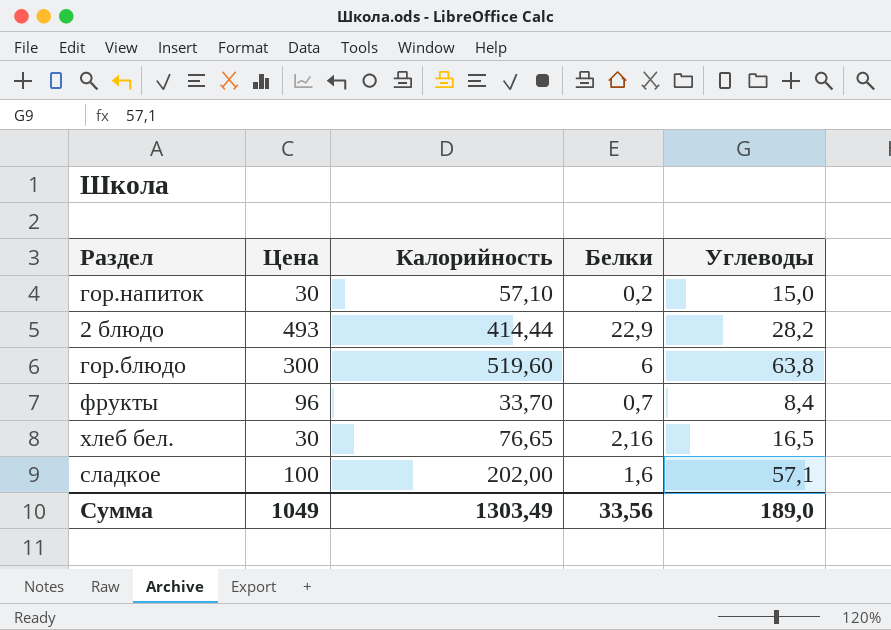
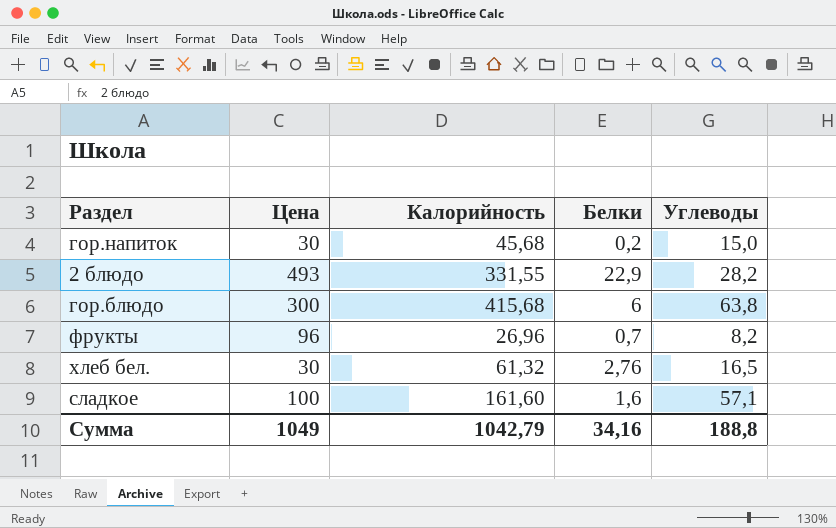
гор.напиток | Калорийность: 57,10 -> 45,68
2 блюдо | Калорийность: 414,44 -> 331,55
гор.блюдо | Калорийность: 519,60 -> 415,68
фрукты | Калорийность: 33,70 -> 26,96
фрукты | Углеводы: 8,4 -> 8,2
хлеб бел. | Калорийность: 76,65 -> 61,32
хлеб бел. | Белки: 2,16 -> 2,76
сладкое | Калорийность: 202,00 -> 161,60
Сумма | Калорийность: 1303,49 -> 1042,79
Сумма | Белки: 33,56 -> 34,16
Сумма | Углеводы: 189,0 -> 188,8

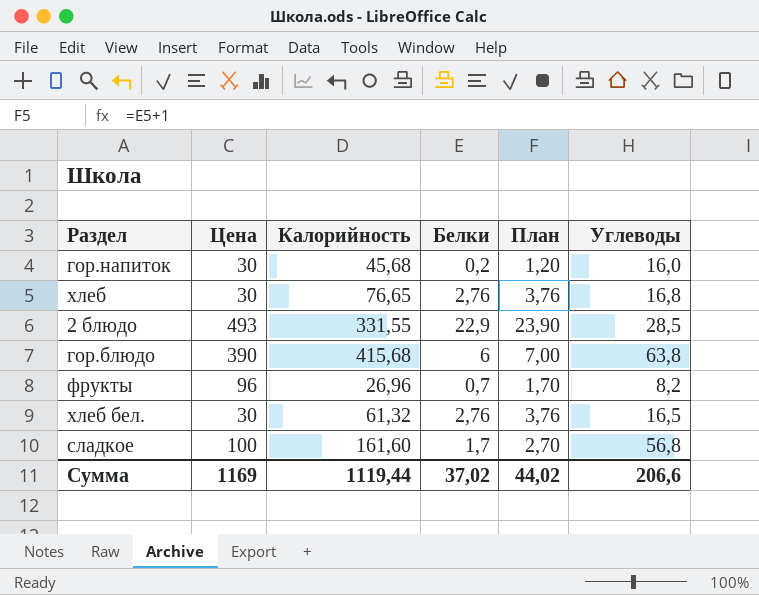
column План | formula: none -> [Белки] + 1
гор.напиток | Углеводы: 15,0 -> 16,0
row хлеб: none -> 30 | 76,65 | 2,76 | 3,76 | 16,8
2 блюдо | Углеводы: 28,2 -> 28,5
гор.блюдо | Цена: 300 -> 390
сладкое | Белки: 1,6 -> 1,7
сладкое | Углеводы: 57,1 -> 56,8
Сумма | Цена: 1049 -> 1169
Сумма | Калорийность: 1042,79 -> 1119,44
Сумма | Белки: 34,16 -> 37,02
Сумма | Углеводы: 188,8 -> 206,6

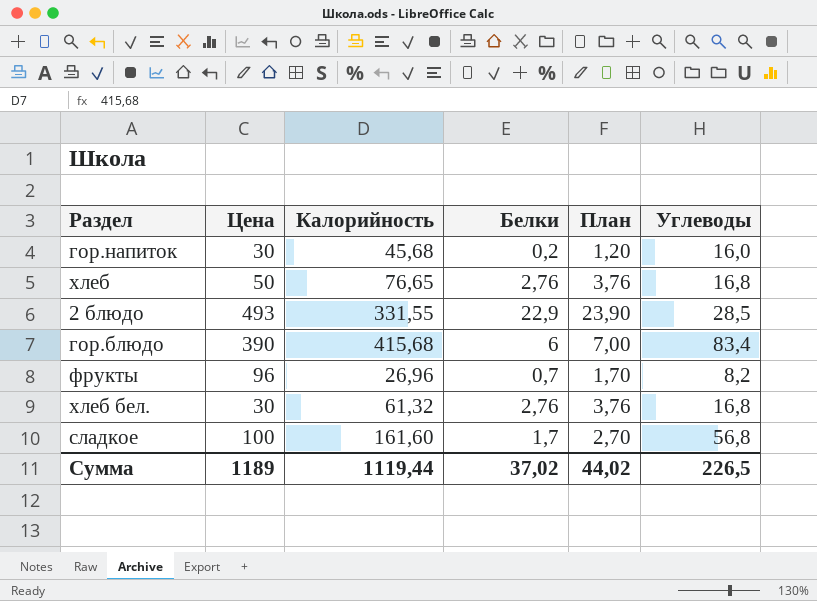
хлеб | Цена: 30 -> 50
гор.блюдо | Углеводы: 63,8 -> 83,4
хлеб бел. | Углеводы: 16,5 -> 16,8
Сумма | Цена: 1169 -> 1189
Сумма | Углеводы: 206,6 -> 226,5

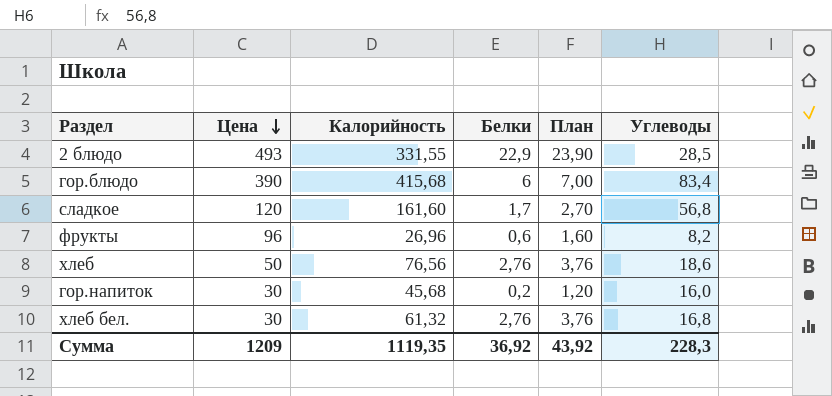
row order: none -> Цена descending
сладкое | Цена: 100 -> 120
фрукты | Белки: 0,7 -> 0,6
фрукты | План: 1,70 -> 1,60
хлеб | Калорийность: 76,65 -> 76,56
хлеб | Углеводы: 16,8 -> 18,6
Сумма | Цена: 1189 -> 1209
Сумма | Калорийность: 1119,44 -> 1119,35
Сумма | Белки: 37,02 -> 36,92
Сумма | План: 44,02 -> 43,92
Сумма | Углеводы: 226,5 -> 228,3

